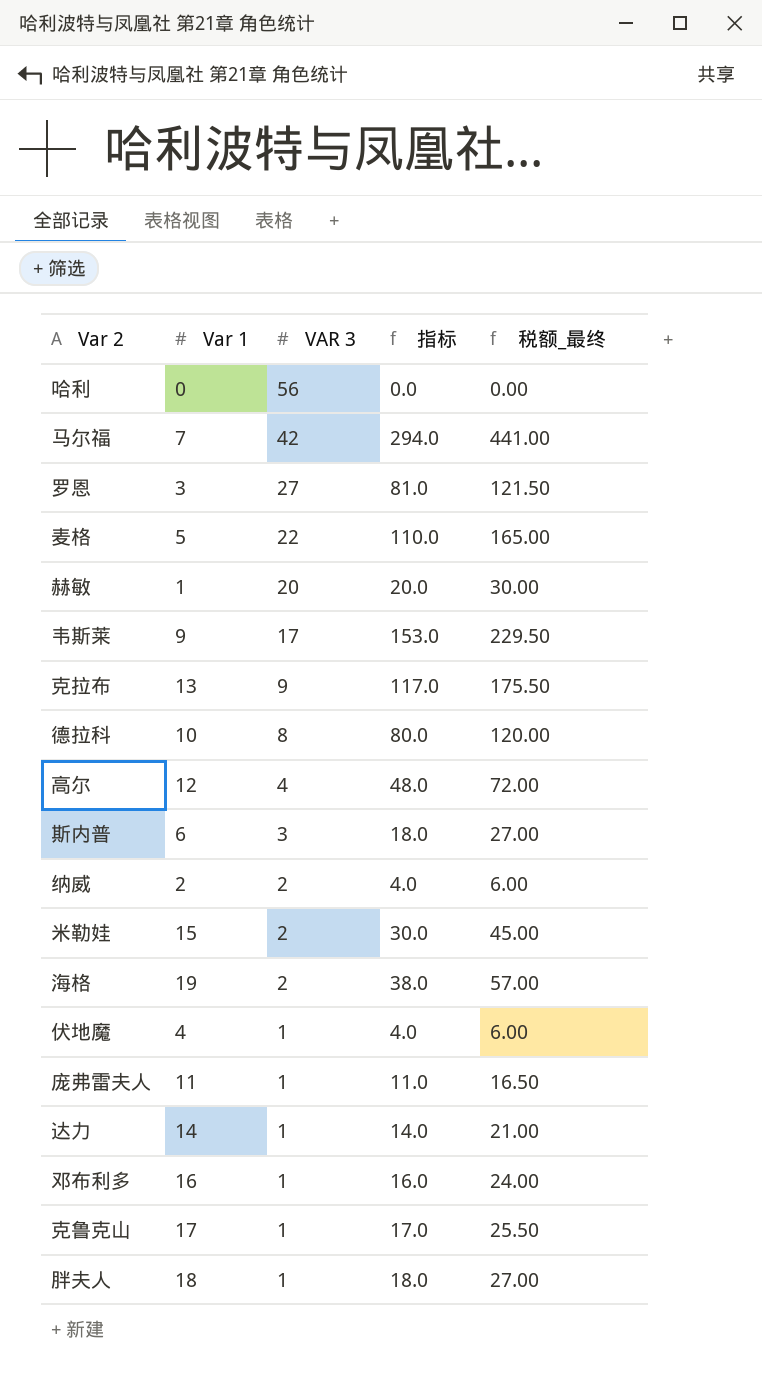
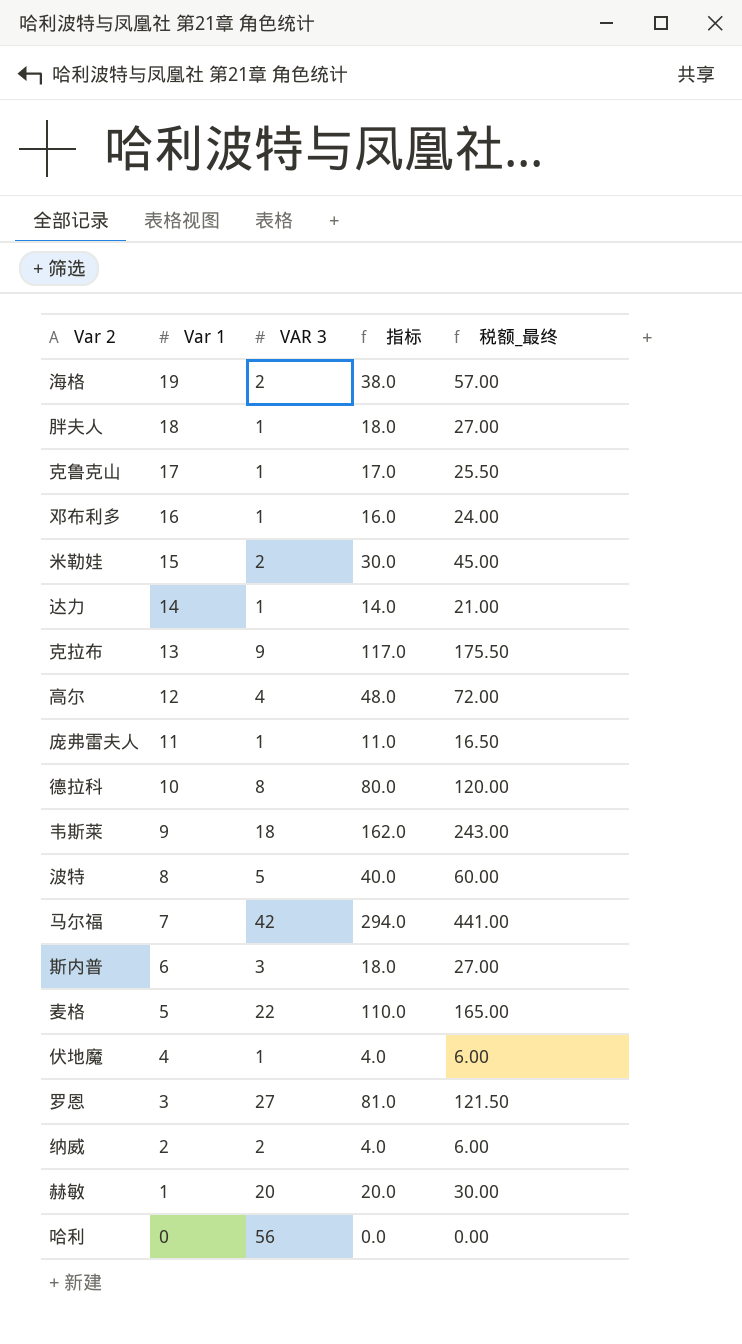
row order: VAR 3 descending -> Var 1 descending
韦斯莱 | VAR 3: 17 -> 18
韦斯莱 | 指标: 153.0 -> 162.0
韦斯莱 | 税额_最终: 229.50 -> 243.00
row 波特: none -> 8 | 5 | 40.0 | 60.00

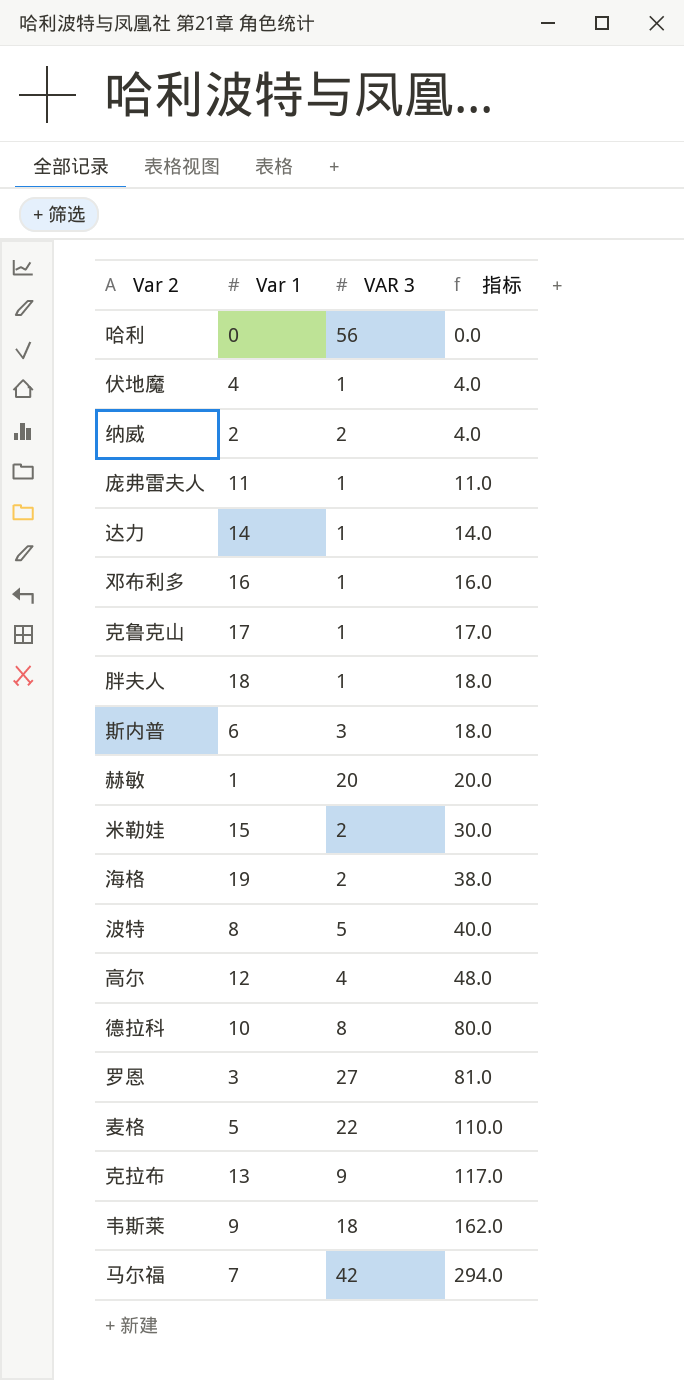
row order: Var 1 descending -> 指标 ascending
column 税额_最终 | formula: [指标] * 1.5 -> none

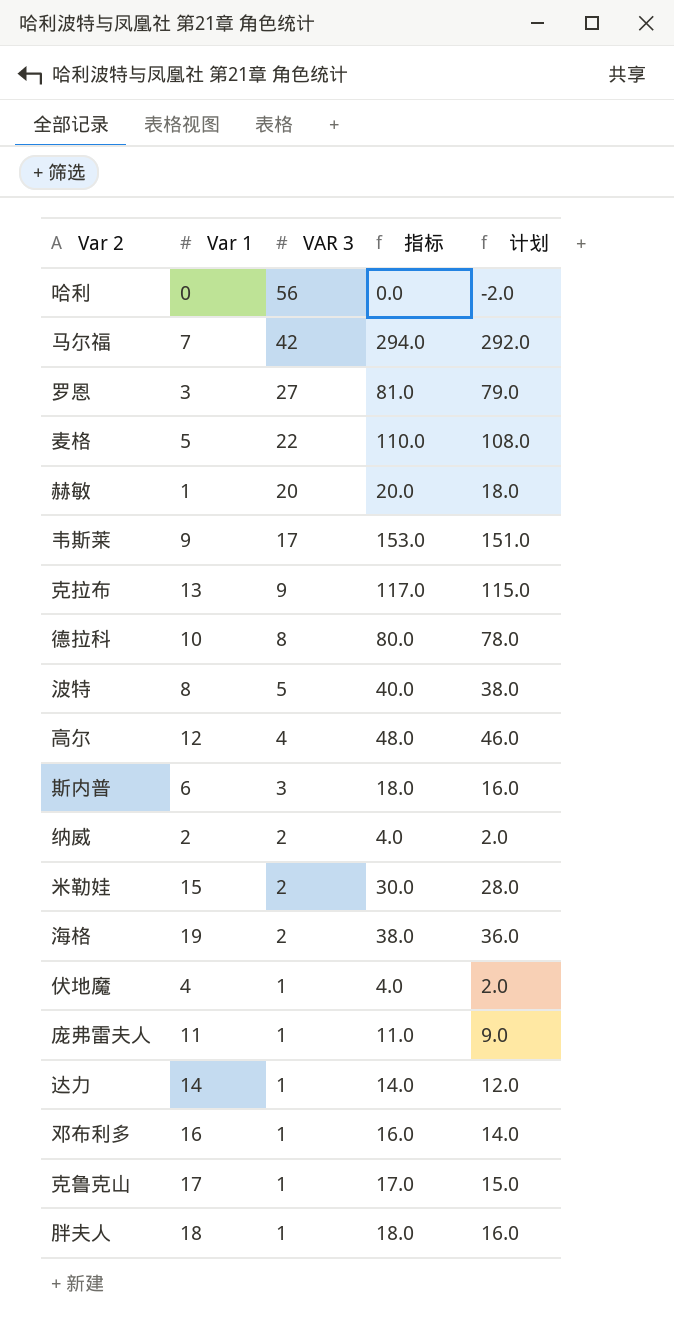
row order: 指标 ascending -> VAR 3 descending
column 计划 | formula: none -> [指标] - 2
韦斯莱 | VAR 3: 18 -> 17
韦斯莱 | 指标: 162.0 -> 153.0

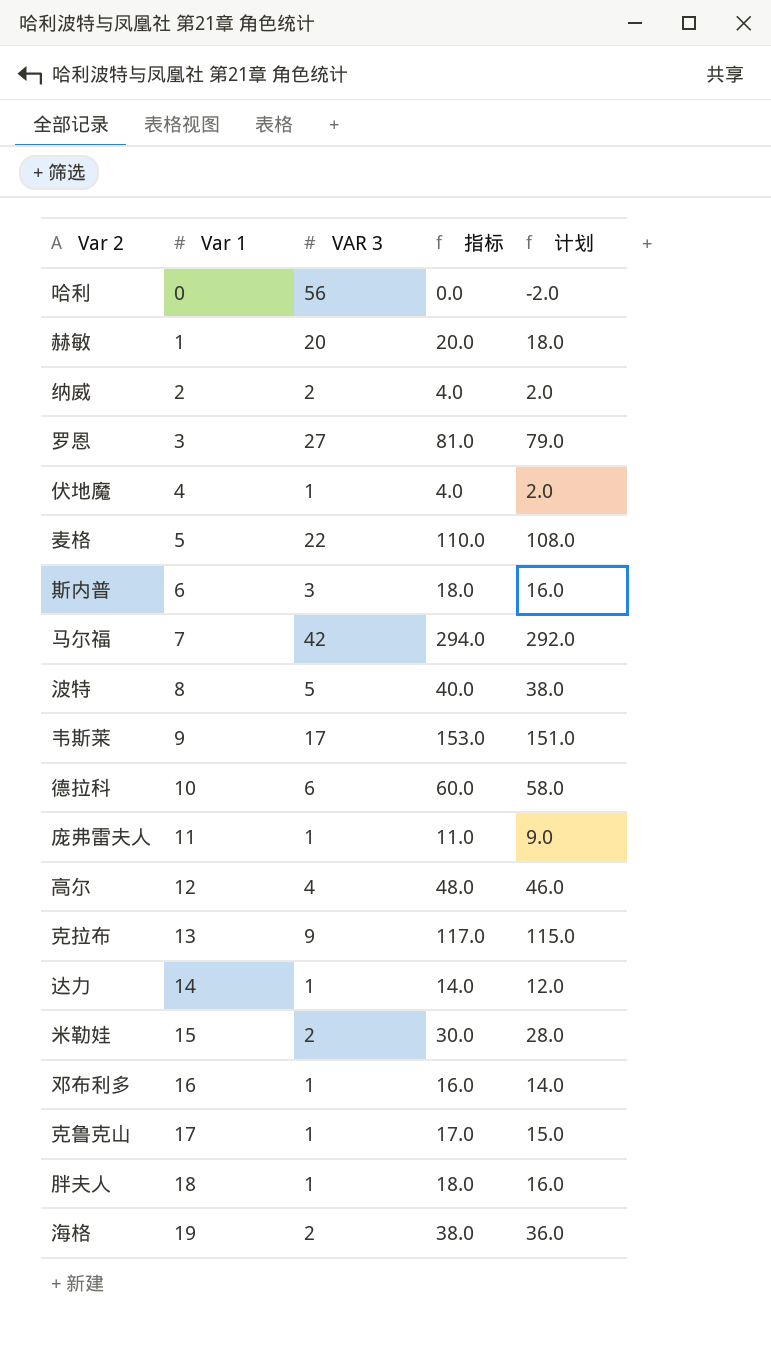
row order: VAR 3 descending -> Var 1 ascending
德拉科 | VAR 3: 8 -> 6
德拉科 | 指标: 80.0 -> 60.0
德拉科 | 计划: 78.0 -> 58.0

